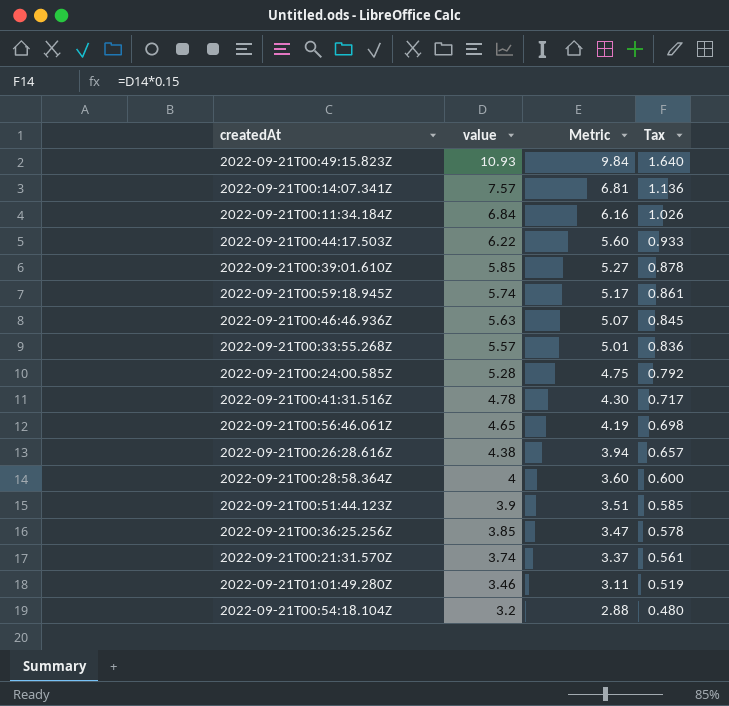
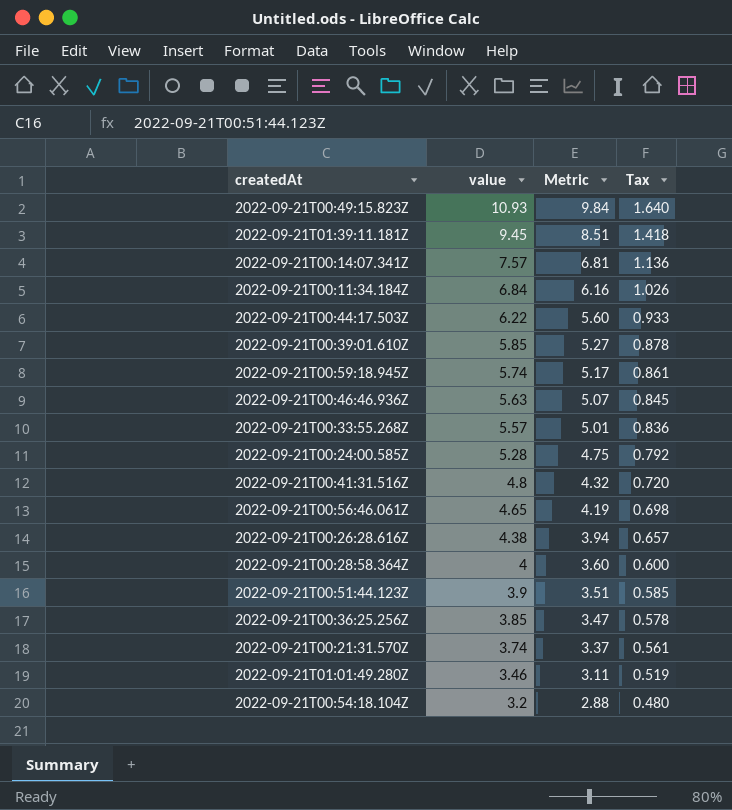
row 2022-09-21T01:39:11.181Z: none -> 9.45 | 8.51 | 1.418
2022-09-21T00:41:31.516Z | value: 4.78 -> 4.8
2022-09-21T00:41:31.516Z | Metric: 4.30 -> 4.32
2022-09-21T00:41:31.516Z | Tax: 0.717 -> 0.720

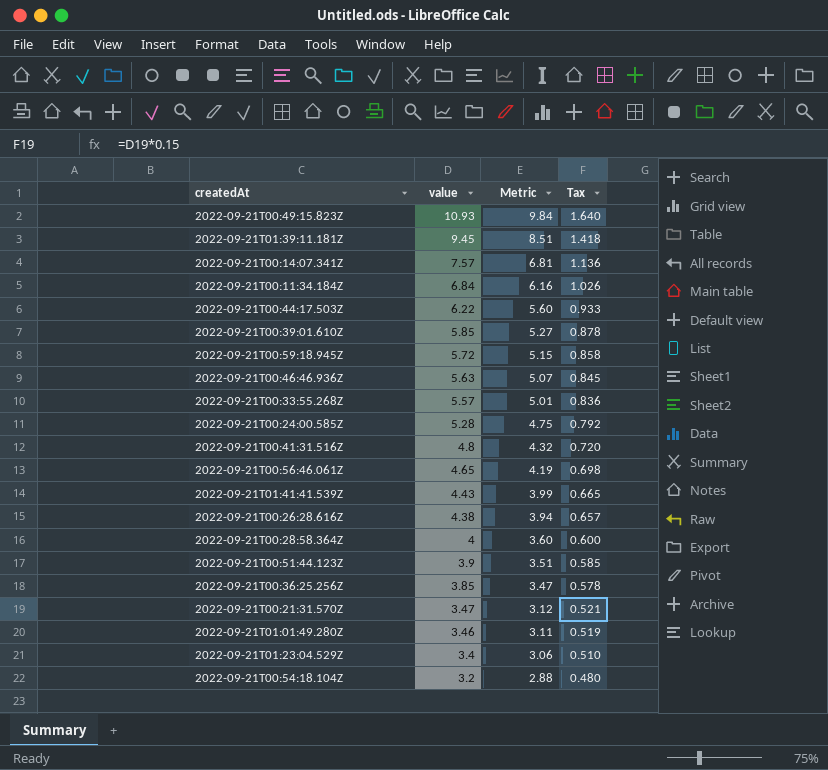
2022-09-21T00:59:18.945Z | value: 5.74 -> 5.72
2022-09-21T00:59:18.945Z | Metric: 5.17 -> 5.15
2022-09-21T00:59:18.945Z | Tax: 0.861 -> 0.858
row 2022-09-21T01:41:41.539Z: none -> 4.43 | 3.99 | 0.665
2022-09-21T00:21:31.570Z | value: 3.74 -> 3.47
2022-09-21T00:21:31.570Z | Metric: 3.37 -> 3.12
2022-09-21T00:21:31.570Z | Tax: 0.561 -> 0.521
row 2022-09-21T01:23:04.529Z: none -> 3.4 | 3.06 | 0.510

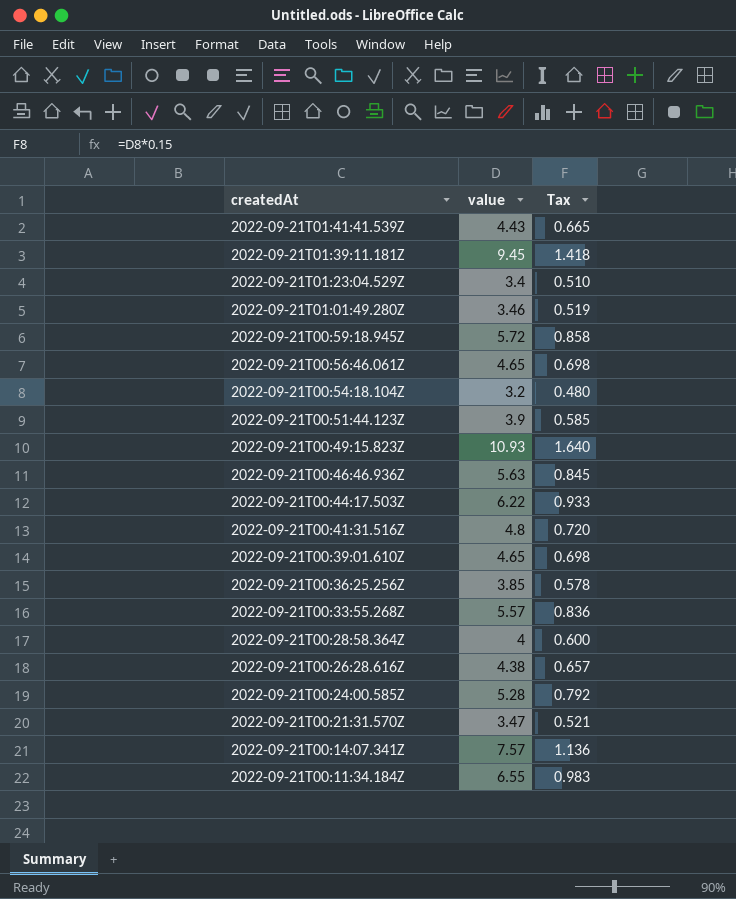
row order: value descending -> createdAt descending
column Metric | formula: [value] * 0.9 -> none
2022-09-21T00:39:01.610Z | value: 5.85 -> 4.65
2022-09-21T00:39:01.610Z | Tax: 0.878 -> 0.698
2022-09-21T00:11:34.184Z | value: 6.84 -> 6.55
2022-09-21T00:11:34.184Z | Tax: 1.026 -> 0.983

